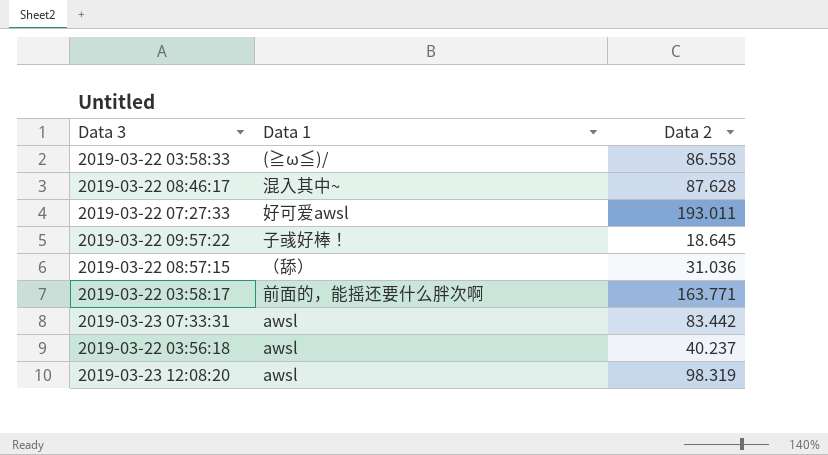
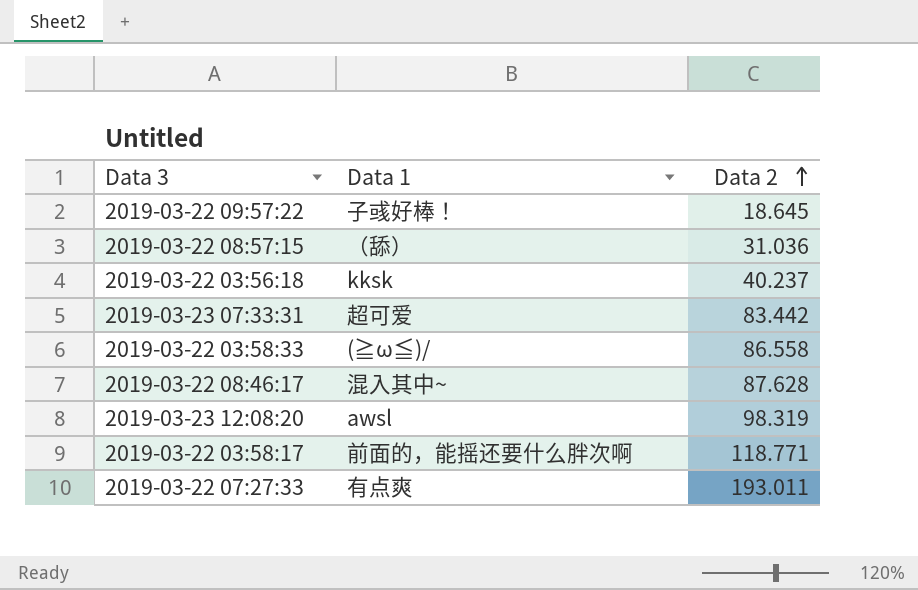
row order: none -> Data 2 ascending
2019-03-22 03:56:18 | Data 1: awsl -> kksk
2019-03-23 07:33:31 | Data 1: awsl -> 超可爱
2019-03-22 03:58:17 | Data 2: 163.771 -> 118.771
2019-03-22 07:27:33 | Data 1: 好可爱awsl -> 有点爽

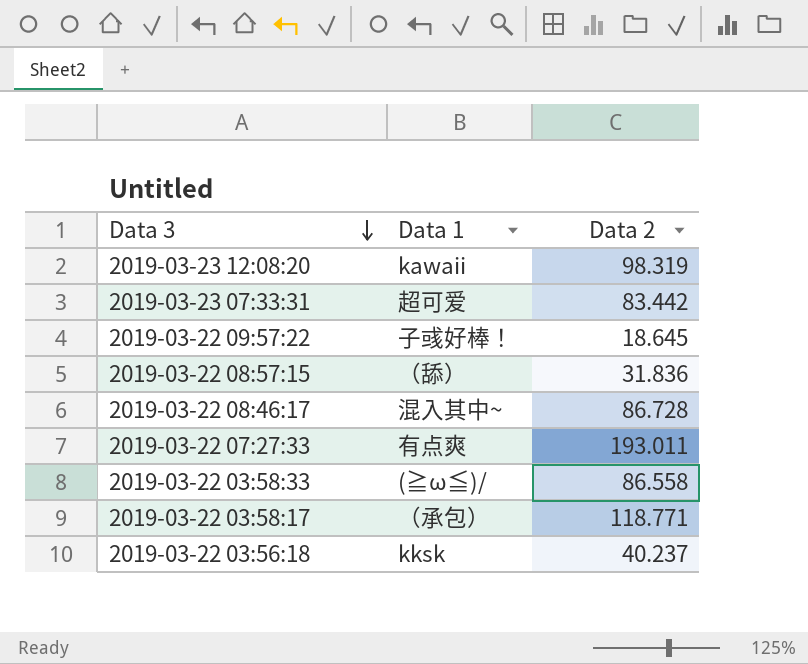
row order: Data 2 ascending -> Data 3 descending
2019-03-23 12:08:20 | Data 1: awsl -> kawaii
2019-03-22 08:57:15 | Data 2: 31.036 -> 31.836
2019-03-22 08:46:17 | Data 2: 87.628 -> 86.728
2019-03-22 03:58:17 | Data 1: 前面的，能摇还要什么胖次啊 -> （承包）

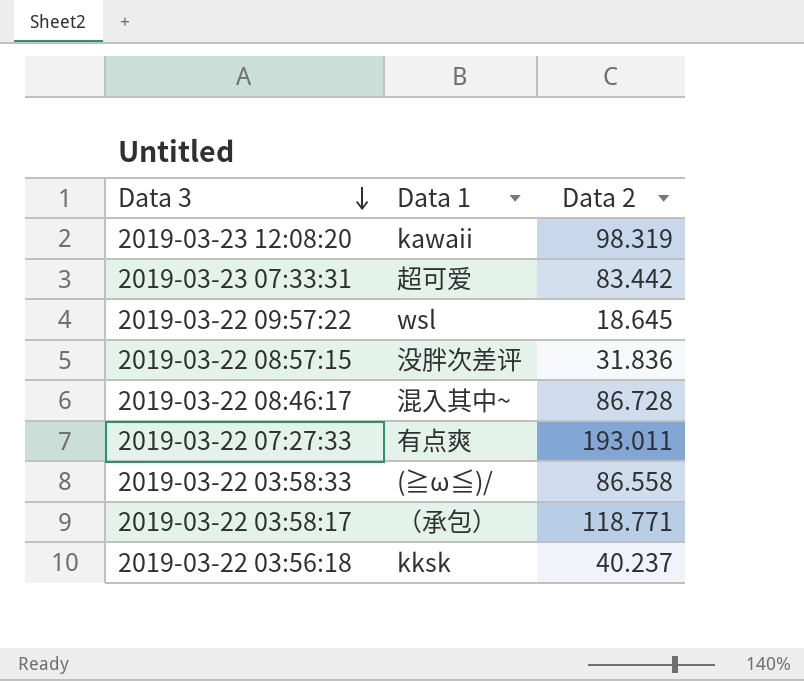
2019-03-22 09:57:22 | Data 1: 子彧好棒！ -> wsl
2019-03-22 08:57:15 | Data 1: （舔） -> 没胖次差评

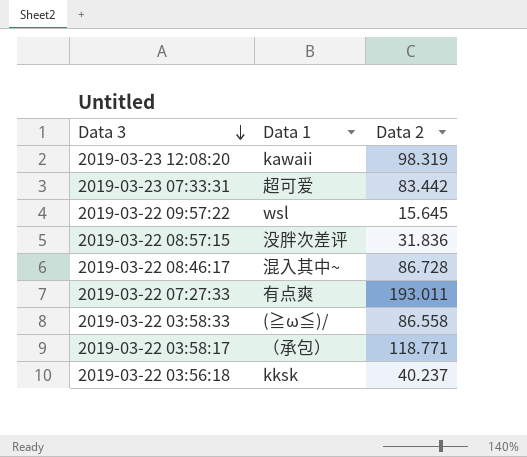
2019-03-22 09:57:22 | Data 2: 18.645 -> 15.645

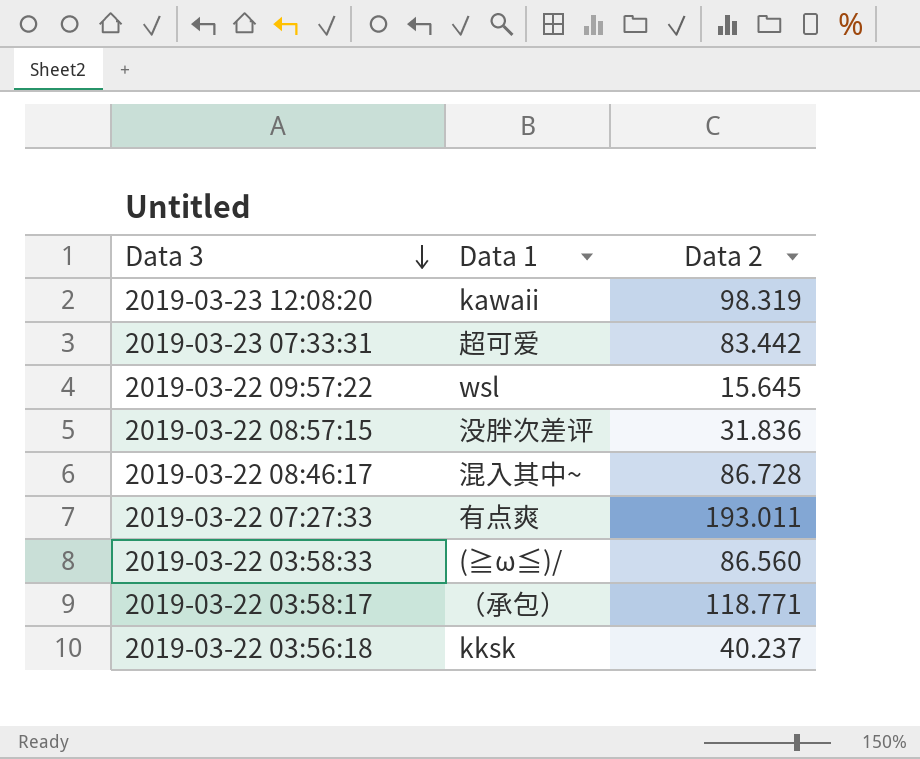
2019-03-22 03:58:33 | Data 2: 86.558 -> 86.560

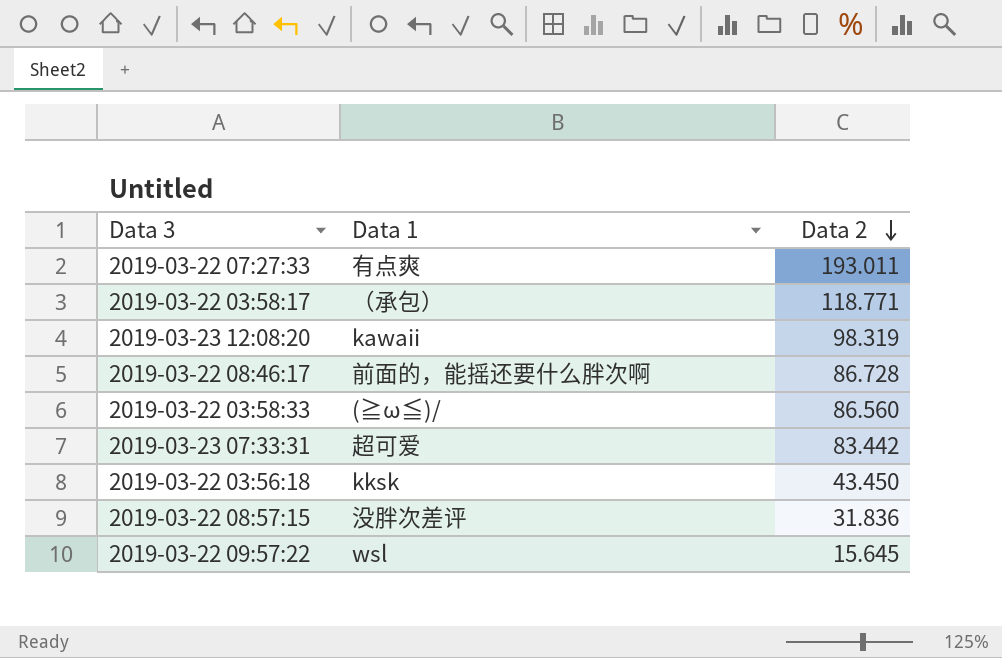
row order: Data 3 descending -> Data 2 descending
2019-03-22 08:46:17 | Data 1: 混入其中~ -> 前面的，能摇还要什么胖次啊
2019-03-22 03:56:18 | Data 2: 40.237 -> 43.450

